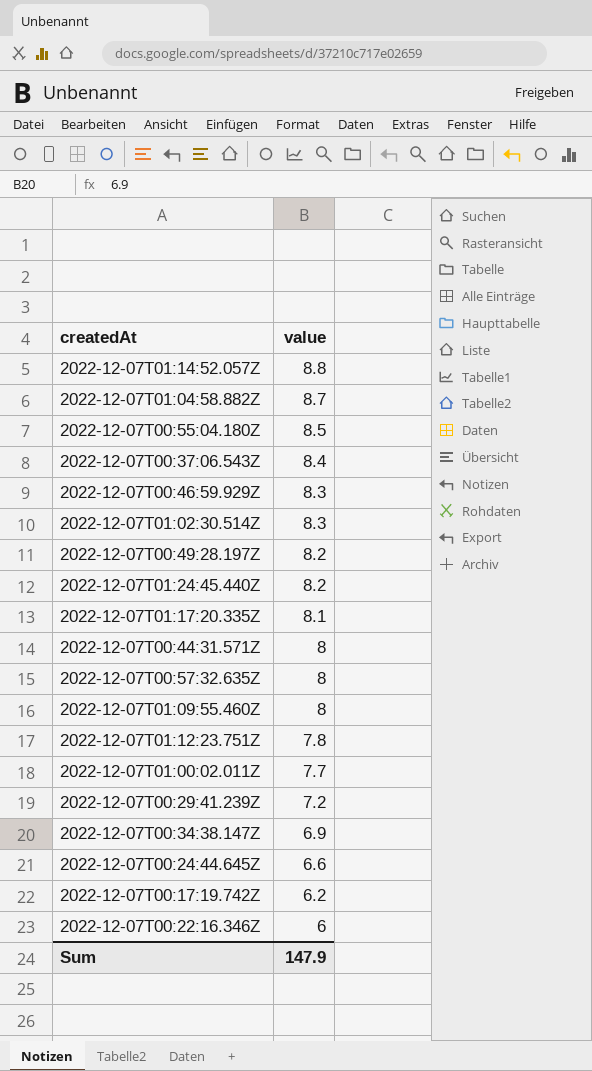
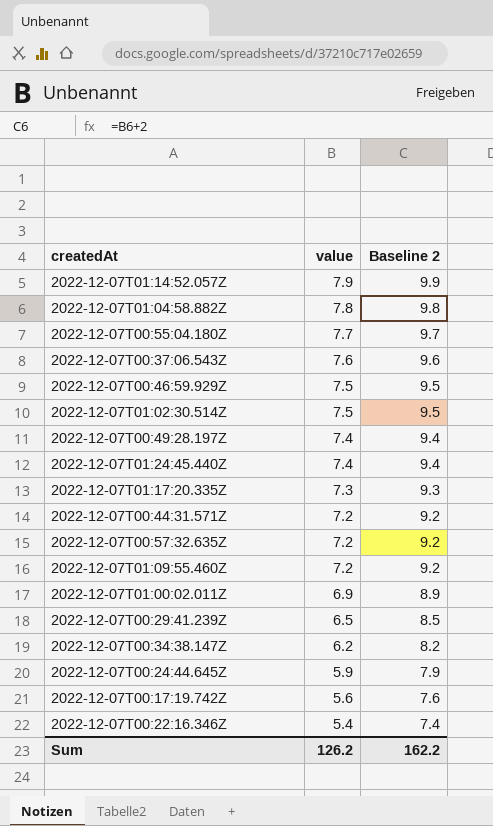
column Baseline 2 | formula: none -> [value] + 2
row 2022-12-07T01:12:23.751Z: 7.8 -> none
2022-12-07T01:14:52.057Z | value: 8.8 -> 7.9
2022-12-07T01:04:58.882Z | value: 8.7 -> 7.8
2022-12-07T00:55:04.180Z | value: 8.5 -> 7.7
2022-12-07T00:37:06.543Z | value: 8.4 -> 7.6
2022-12-07T00:46:59.929Z | value: 8.3 -> 7.5
2022-12-07T01:02:30.514Z | value: 8.3 -> 7.5
2022-12-07T00:49:28.197Z | value: 8.2 -> 7.4
2022-12-07T01:24:45.440Z | value: 8.2 -> 7.4
2022-12-07T01:17:20.335Z | value: 8.1 -> 7.3
2022-12-07T00:44:31.571Z | value: 8 -> 7.2
2022-12-07T00:57:32.635Z | value: 8 -> 7.2
2022-12-07T01:09:55.460Z | value: 8 -> 7.2
2022-12-07T01:00:02.011Z | value: 7.7 -> 6.9
2022-12-07T00:29:41.239Z | value: 7.2 -> 6.5
2022-12-07T00:34:38.147Z | value: 6.9 -> 6.2
2022-12-07T00:24:44.645Z | value: 6.6 -> 5.9
2022-12-07T00:17:19.742Z | value: 6.2 -> 5.6
2022-12-07T00:22:16.346Z | value: 6 -> 5.4
Sum | value: 147.9 -> 126.2

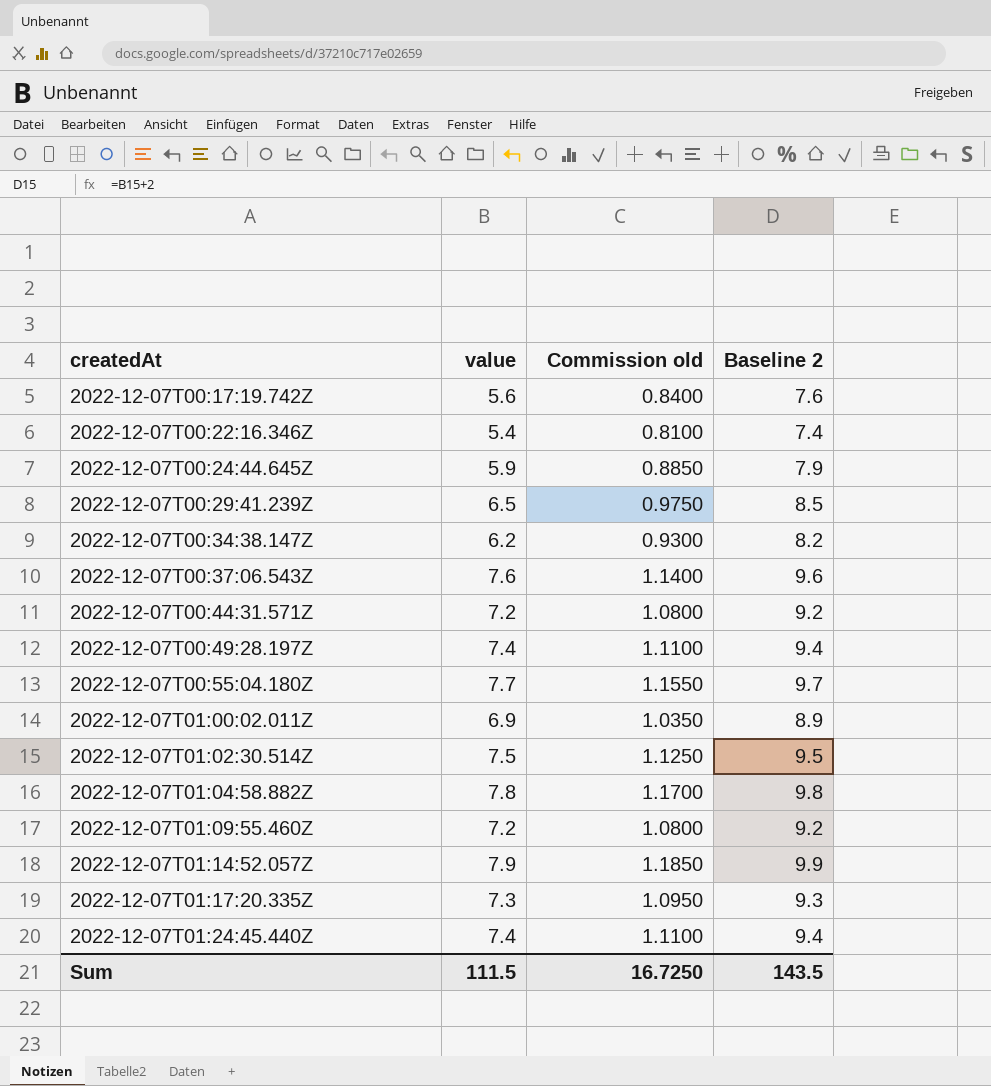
row order: value descending -> createdAt ascending
column Commission old | formula: none -> [value] * 0.15
row 2022-12-07T00:46:59.929Z: 7.5 | 9.5 -> none
row 2022-12-07T00:57:32.635Z: 7.2 | 9.2 -> none
Sum | value: 126.2 -> 111.5
Sum | Baseline 2: 162.2 -> 143.5

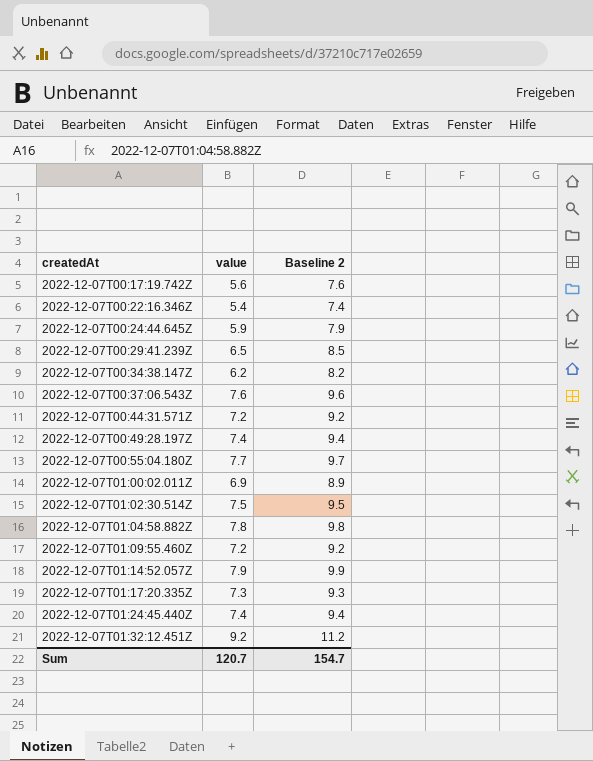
column Commission old | formula: [value] * 0.15 -> none
row 2022-12-07T01:32:12.451Z: none -> 9.2 | 11.2
Sum | value: 111.5 -> 120.7
Sum | Baseline 2: 143.5 -> 154.7

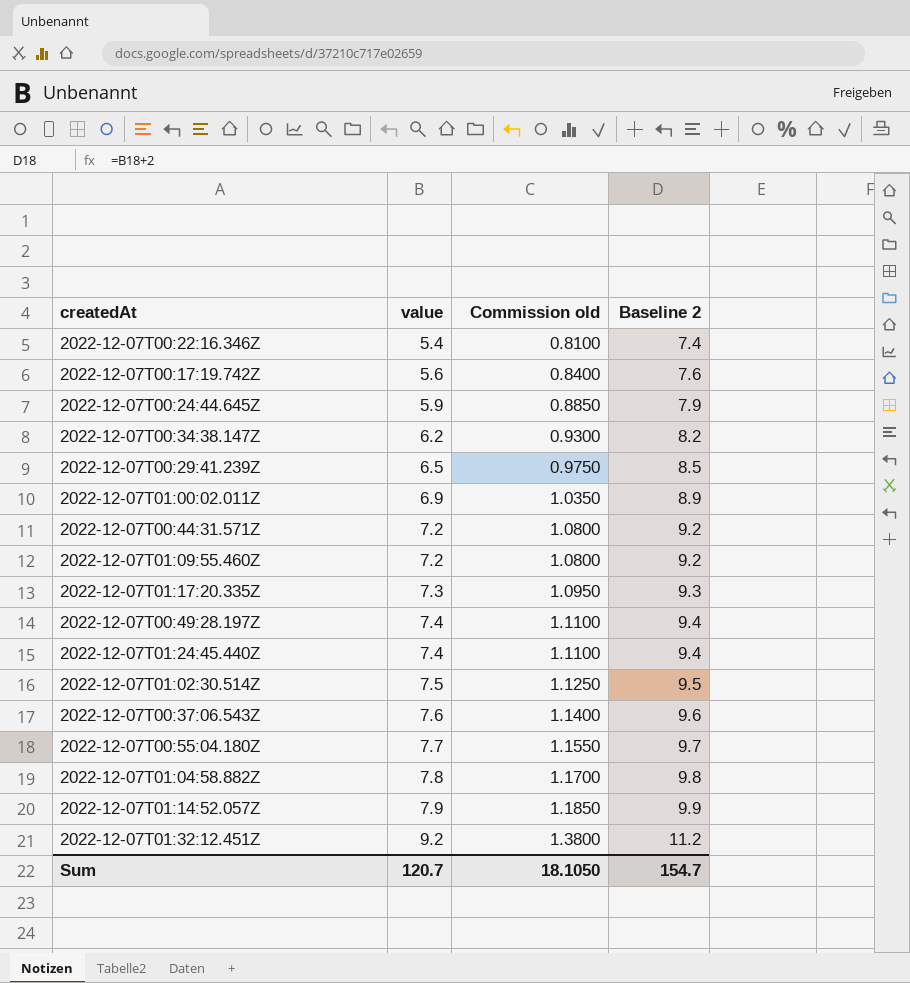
row order: createdAt ascending -> value ascending
column Commission old | formula: none -> [value] * 0.15

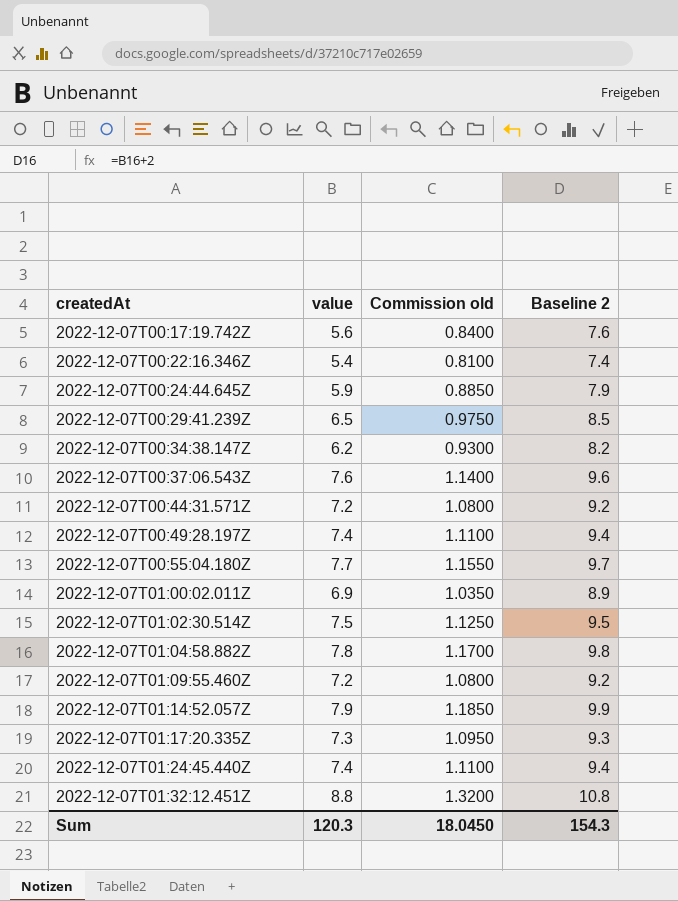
row order: value ascending -> createdAt ascending
2022-12-07T01:32:12.451Z | value: 9.2 -> 8.8
2022-12-07T01:32:12.451Z | Commission old: 1.3800 -> 1.3200
2022-12-07T01:32:12.451Z | Baseline 2: 11.2 -> 10.8
Sum | value: 120.7 -> 120.3
Sum | Commission old: 18.1050 -> 18.0450
Sum | Baseline 2: 154.7 -> 154.3

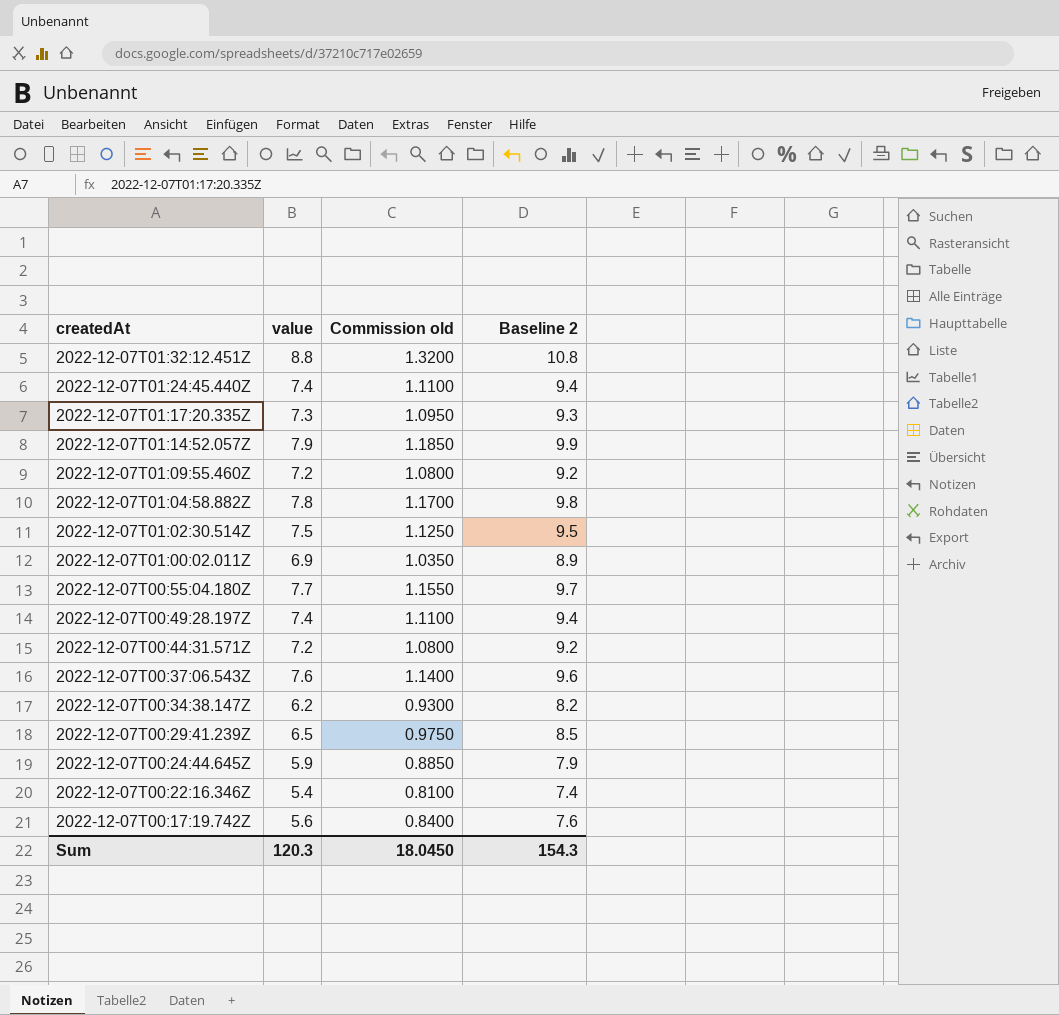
row order: createdAt ascending -> createdAt descending

